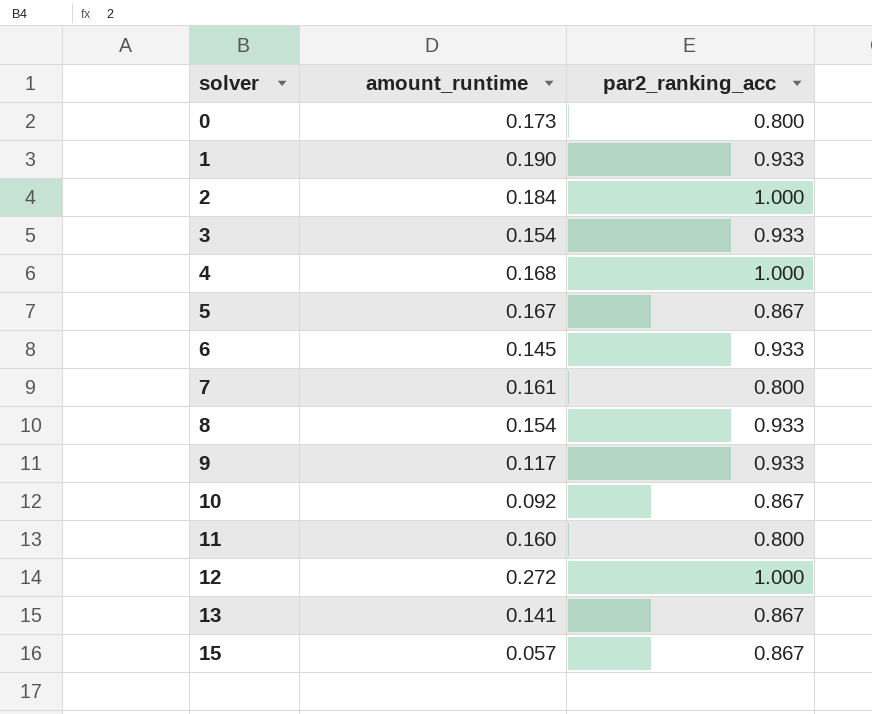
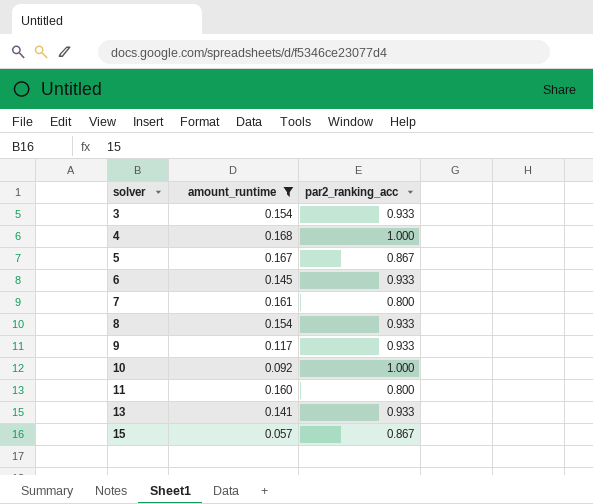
filter: none -> amount_runtime <= 0.168
10 | par2_ranking_acc: 0.867 -> 1.000
13 | par2_ranking_acc: 0.867 -> 0.933

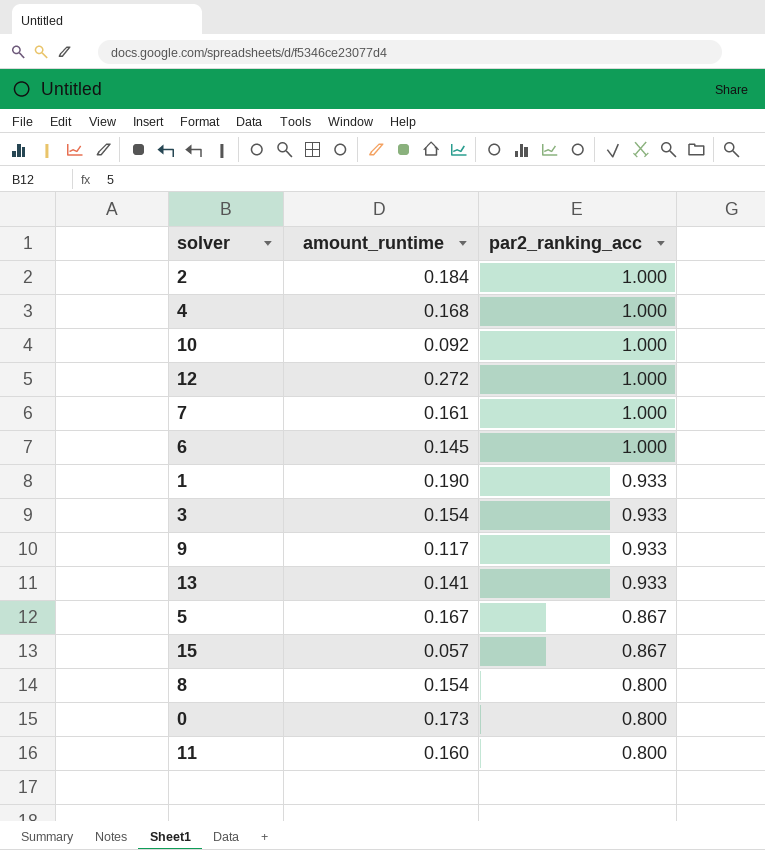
filter: amount_runtime <= 0.168 -> none
row order: solver ascending -> par2_ranking_acc descending
7 | par2_ranking_acc: 0.800 -> 1.000
6 | par2_ranking_acc: 0.933 -> 1.000
8 | par2_ranking_acc: 0.933 -> 0.800

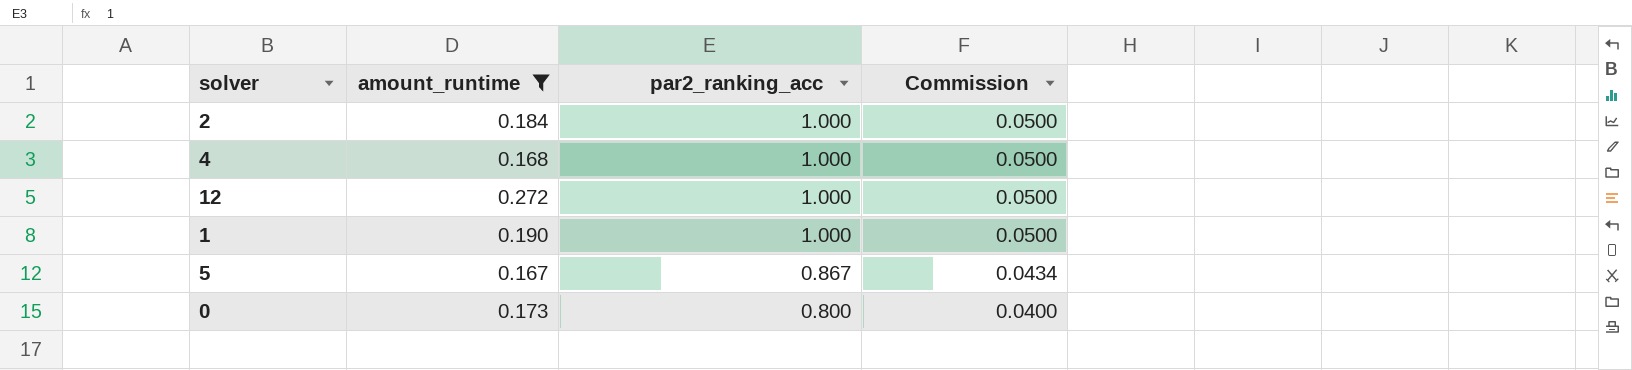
filter: none -> amount_runtime >= 0.167
column Commission | formula: none -> [par2_ranking_acc] * 0.05
1 | par2_ranking_acc: 0.933 -> 1.000

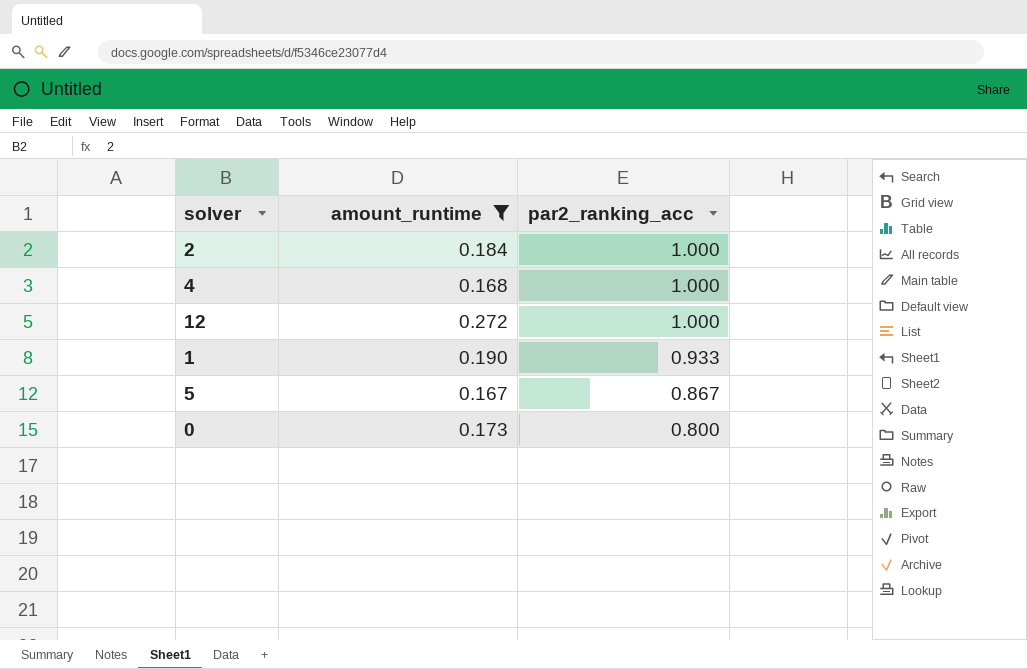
column Commission | formula: [par2_ranking_acc] * 0.05 -> none
1 | par2_ranking_acc: 1.000 -> 0.933

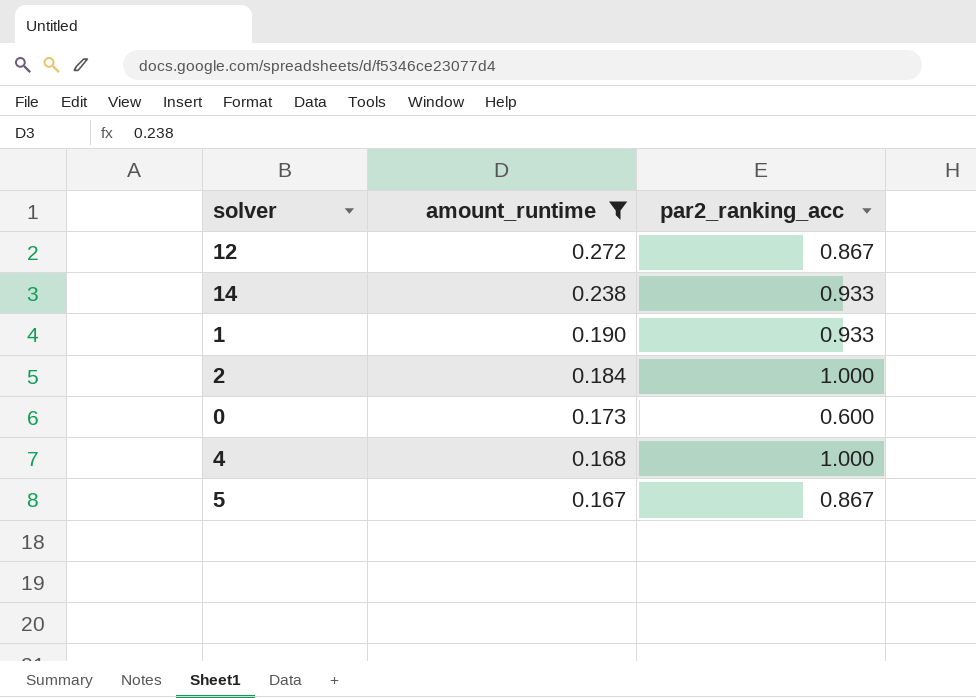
row order: par2_ranking_acc descending -> amount_runtime descending
12 | par2_ranking_acc: 1.000 -> 0.867
row 14: none -> 0.238 | 0.933
0 | par2_ranking_acc: 0.800 -> 0.600

